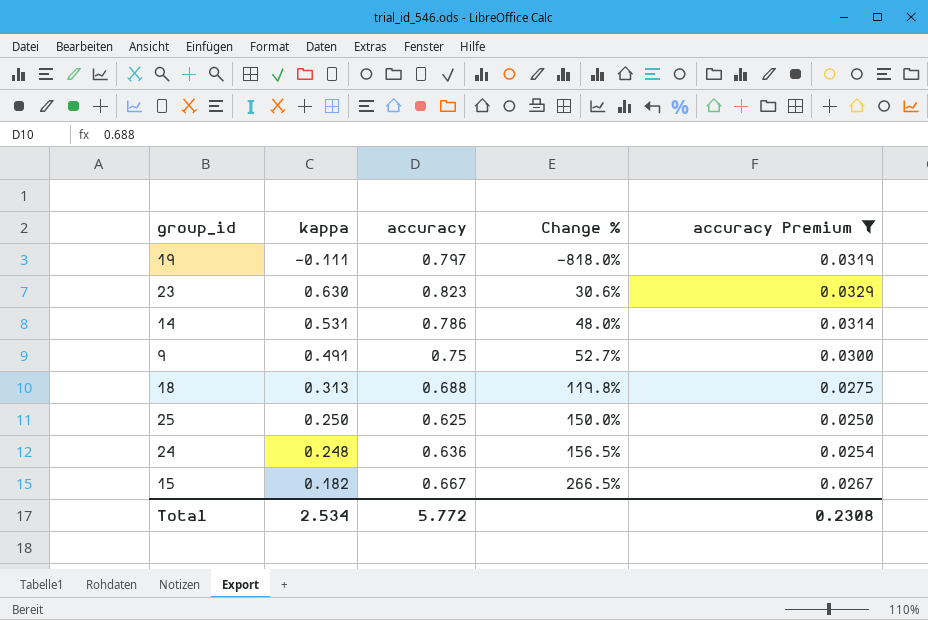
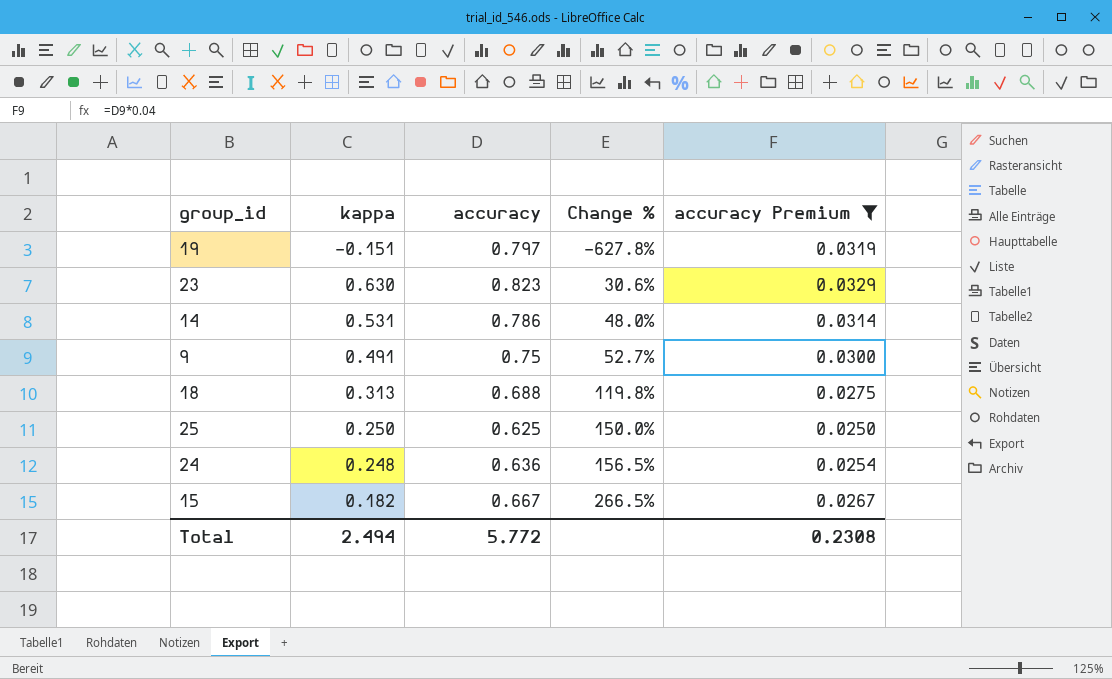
19 | kappa: -0.111 -> -0.151
19 | Change %: -818.0% -> -627.8%
Total | kappa: 2.534 -> 2.494

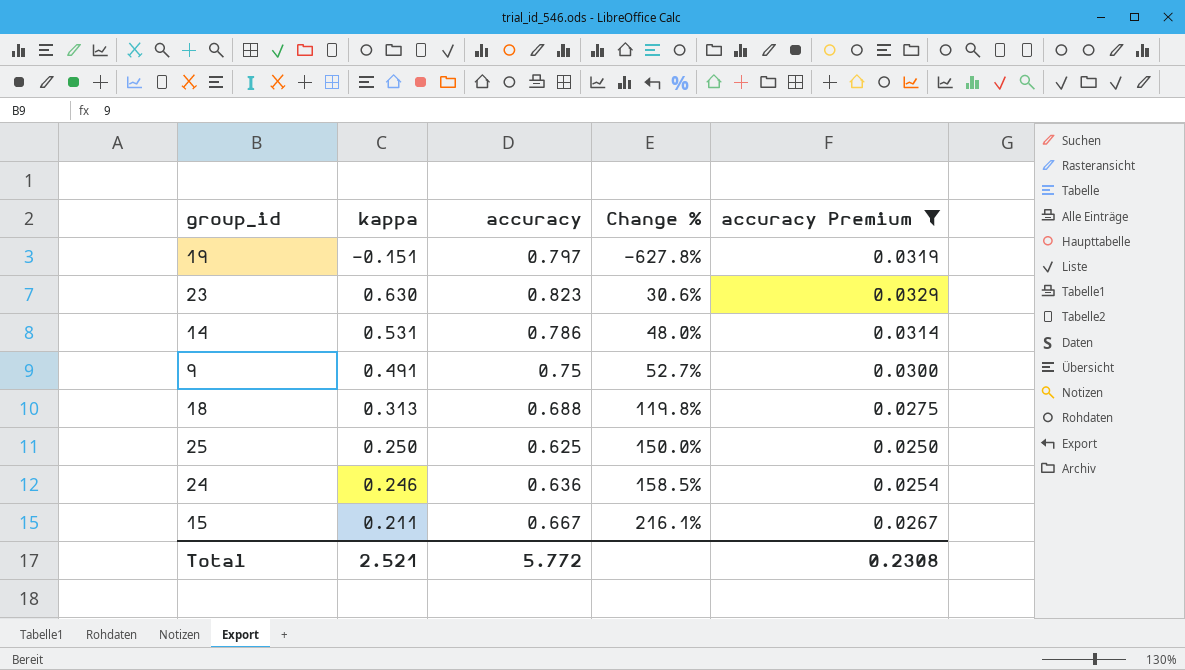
24 | kappa: 0.248 -> 0.246
24 | Change %: 156.5% -> 158.5%
15 | kappa: 0.182 -> 0.211
15 | Change %: 266.5% -> 216.1%
Total | kappa: 2.494 -> 2.521

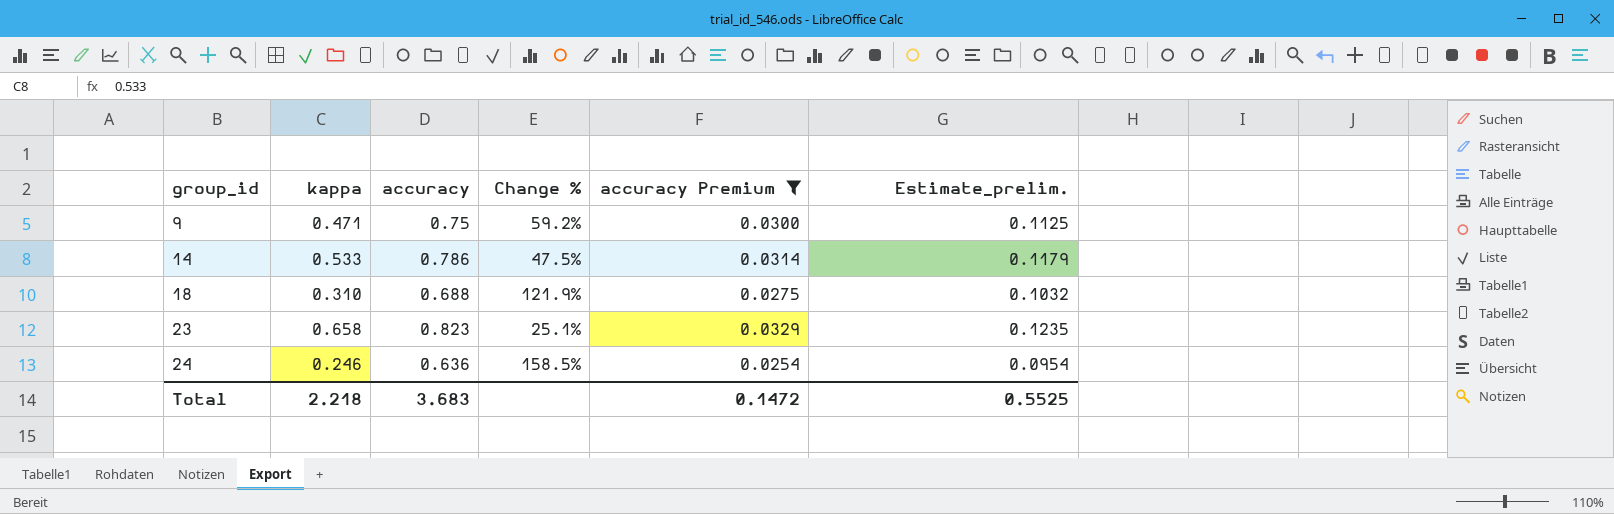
row order: Change % ascending -> group_id ascending
column Estimate_prelim. | formula: none -> [accuracy] * 0.15
row 19: -0.151 | 0.797 | -627.8% | 0.0319 -> none
row 25: 0.250 | 0.625 | 150.0% | 0.0250 -> none
row 15: 0.211 | 0.667 | 216.1% | 0.0267 -> none
9 | kappa: 0.491 -> 0.471
9 | Change %: 52.7% -> 59.2%
14 | kappa: 0.531 -> 0.533
14 | Change %: 48.0% -> 47.5%
18 | kappa: 0.313 -> 0.310
18 | Change %: 119.8% -> 121.9%
23 | kappa: 0.630 -> 0.658
23 | Change %: 30.6% -> 25.1%
Total | kappa: 2.521 -> 2.218
Total | accuracy: 5.772 -> 3.683
Total | accuracy Premium: 0.2308 -> 0.1472

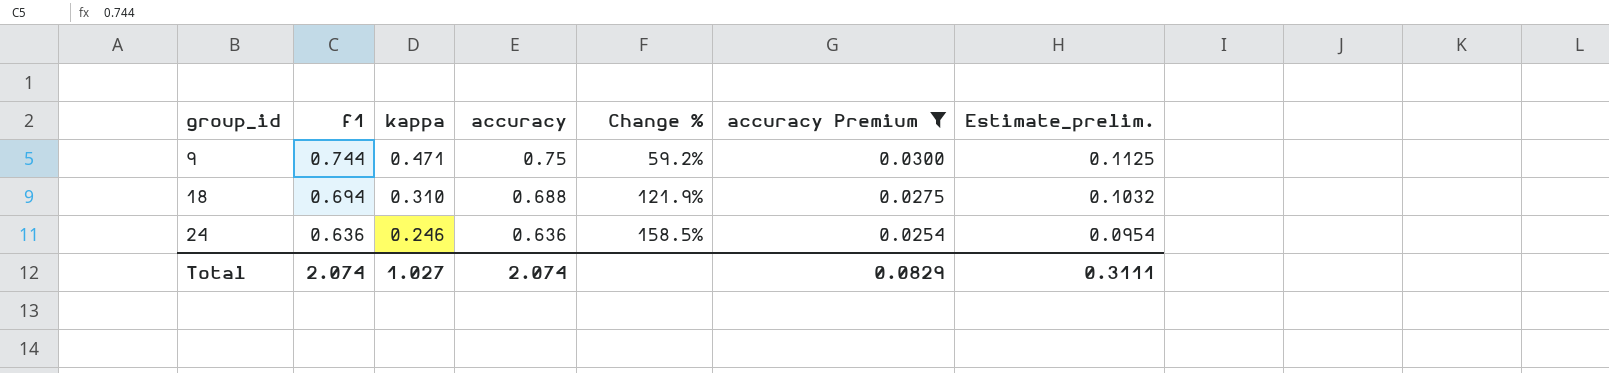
column f1 | position: none -> 2
row 14: 0.533 | 0.786 | 47.5% | 0.0314 | 0.1179 -> none
row 23: 0.658 | 0.823 | 25.1% | 0.0329 | 0.1235 -> none
Total | kappa: 2.218 -> 1.027
Total | accuracy: 3.683 -> 2.074
Total | accuracy Premium: 0.1472 -> 0.0829
Total | Estimate_prelim.: 0.5525 -> 0.3111

